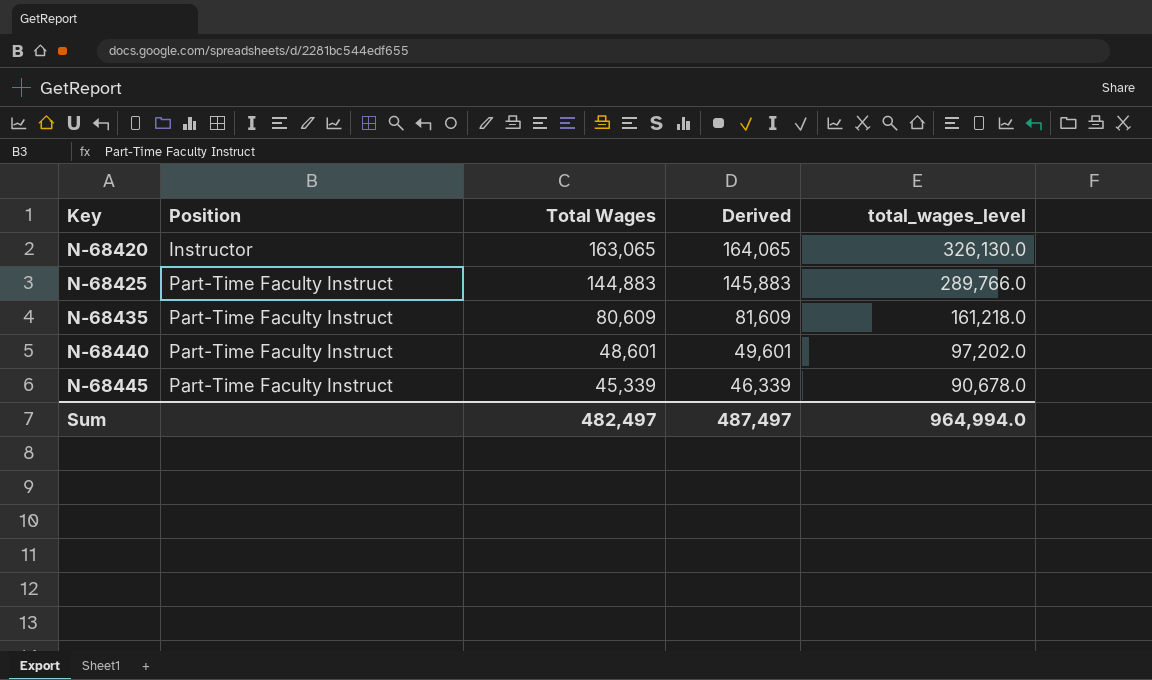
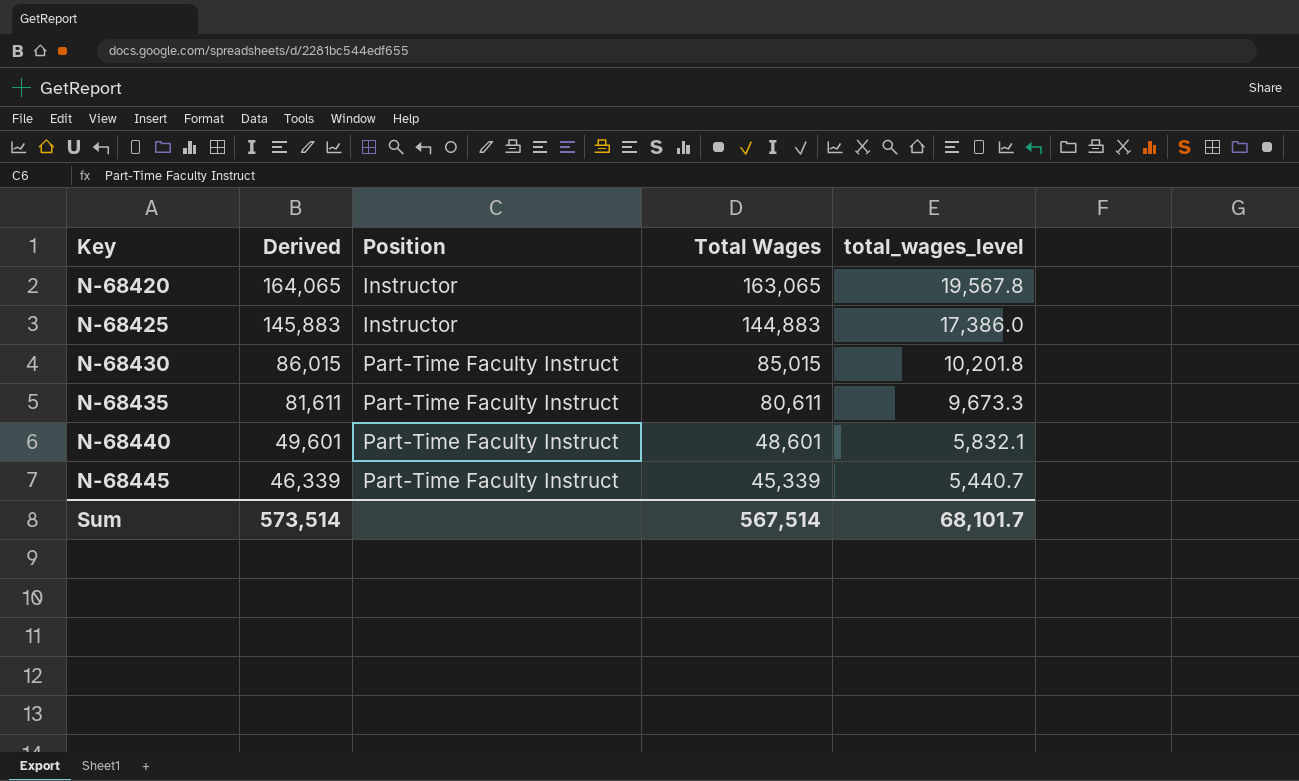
column Derived | position: 4 -> 2
column total_wages_level | formula: [Total Wages] * 2 -> [Total Wages] * 0.12
N-68425 | Position: Part-Time Faculty Instruct -> Instructor
row N-68430: none -> 86,015 | Part-Time Faculty Instruct | 85,015 | 10,201.8
N-68435 | Derived: 81,609 -> 81,611
N-68435 | Total Wages: 80,609 -> 80,611
Sum | Derived: 487,497 -> 573,514
Sum | Total Wages: 482,497 -> 567,514
Sum | total_wages_level: 964,994.0 -> 68,101.7

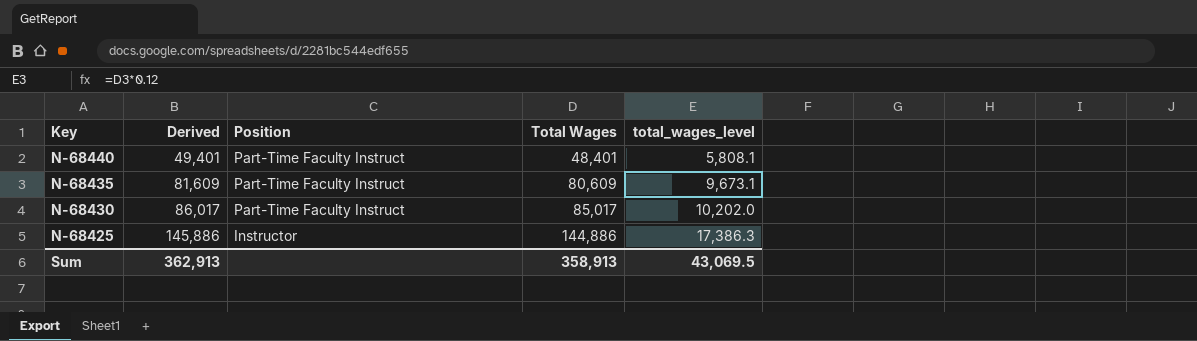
row order: Key ascending -> Key descending
row N-68420: 164,065 | Instructor | 163,065 | 19,567.8 -> none
row N-68445: 46,339 | Part-Time Faculty Instruct | 45,339 | 5,440.7 -> none
N-68440 | Derived: 49,601 -> 49,401
N-68440 | Total Wages: 48,601 -> 48,401
N-68440 | total_wages_level: 5,832.1 -> 5,808.1
N-68435 | Derived: 81,611 -> 81,609
N-68435 | Total Wages: 80,611 -> 80,609
N-68435 | total_wages_level: 9,673.3 -> 9,673.1
N-68430 | Derived: 86,015 -> 86,017
N-68430 | Total Wages: 85,015 -> 85,017
N-68430 | total_wages_level: 10,201.8 -> 10,202.0
N-68425 | Derived: 145,883 -> 145,886
N-68425 | Total Wages: 144,883 -> 144,886
N-68425 | total_wages_level: 17,386.0 -> 17,386.3
Sum | Derived: 573,514 -> 362,913
Sum | Total Wages: 567,514 -> 358,913
Sum | total_wages_level: 68,101.7 -> 43,069.5

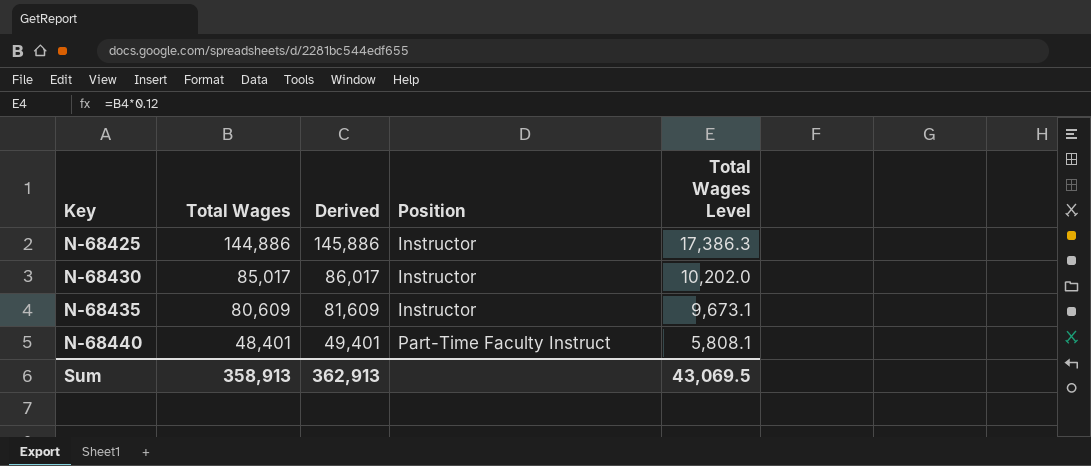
row order: Key descending -> Key ascending
column Total Wages | position: 4 -> 2
column name: total_wages_level -> Total Wages Level
N-68430 | Position: Part-Time Faculty Instruct -> Instructor
N-68435 | Position: Part-Time Faculty Instruct -> Instructor

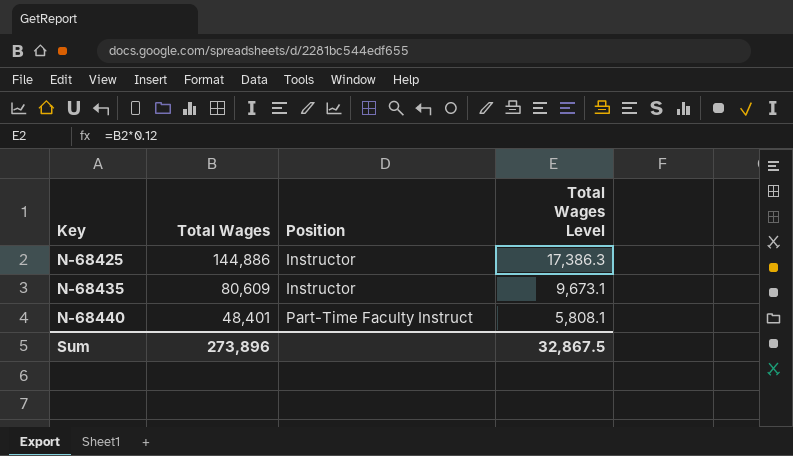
column Derived | formula: [Total Wages] + 1000 -> none
row N-68430: 85,017 | 86,017 | Instructor | 10,202.0 -> none
Sum | Total Wages: 358,913 -> 273,896
Sum | Total Wages Level: 43,069.5 -> 32,867.5

